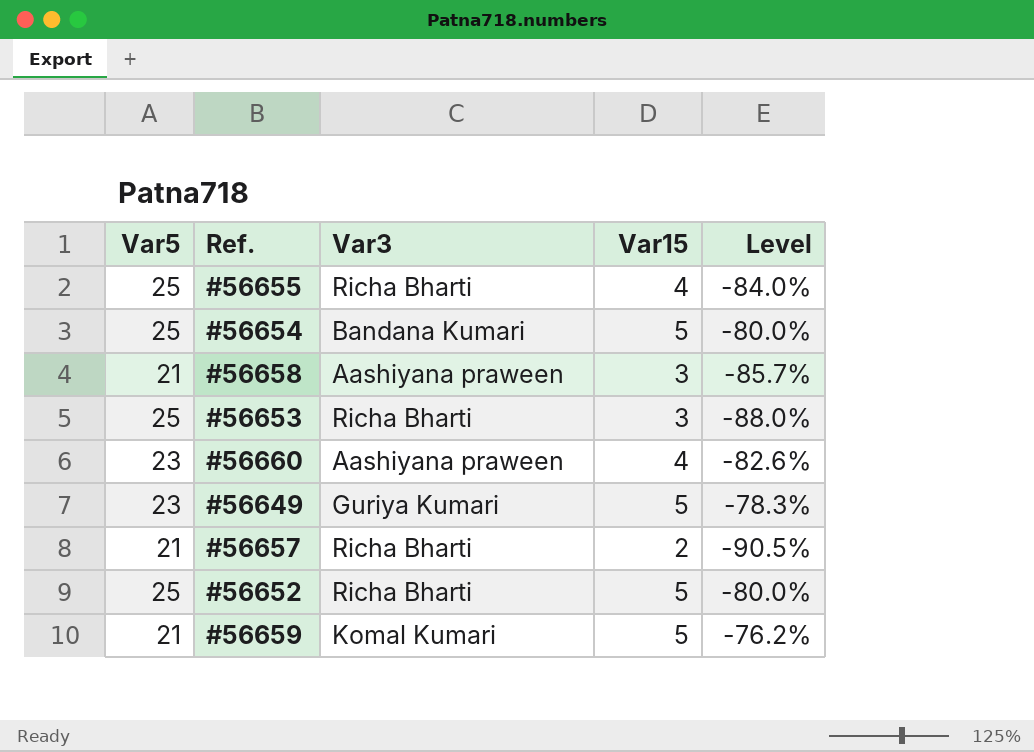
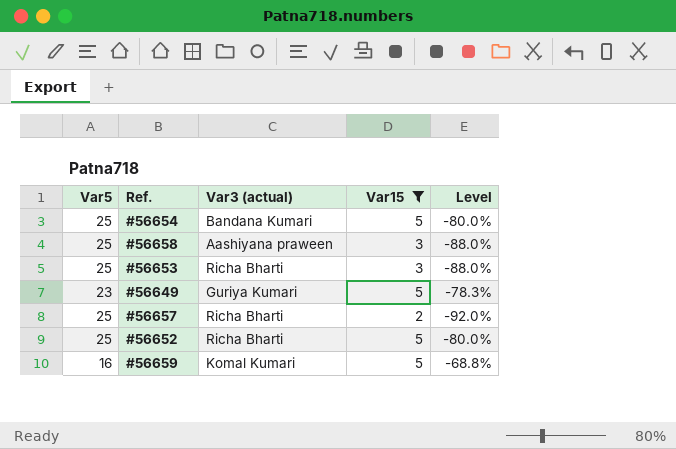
filter: none -> Var15 != 4
column name: Var3 -> Var3 (actual)
#56658 | Var5: 21 -> 25
#56658 | Level: -85.7% -> -88.0%
#56657 | Var5: 21 -> 25
#56657 | Level: -90.5% -> -92.0%
#56659 | Var5: 21 -> 16
#56659 | Level: -76.2% -> -68.8%

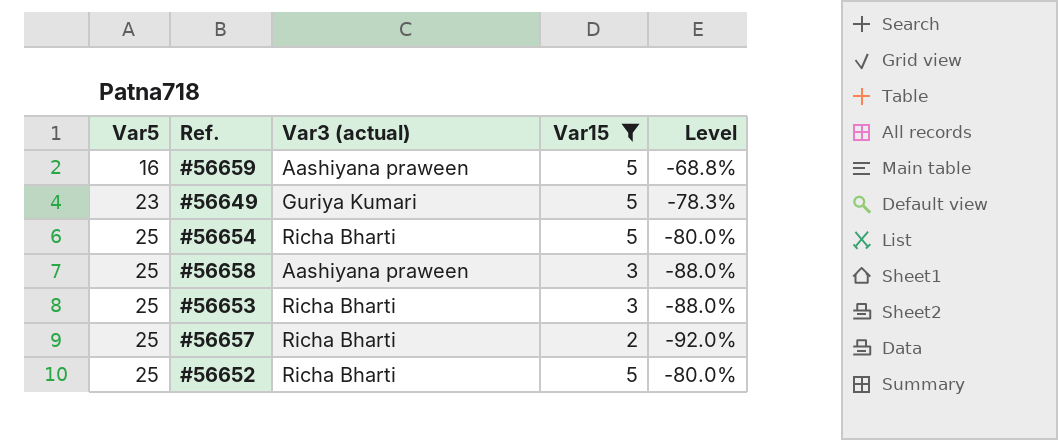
row order: none -> Var5 ascending
#56659 | Var3 (actual): Komal Kumari -> Aashiyana praween
#56654 | Var3 (actual): Bandana Kumari -> Richa Bharti

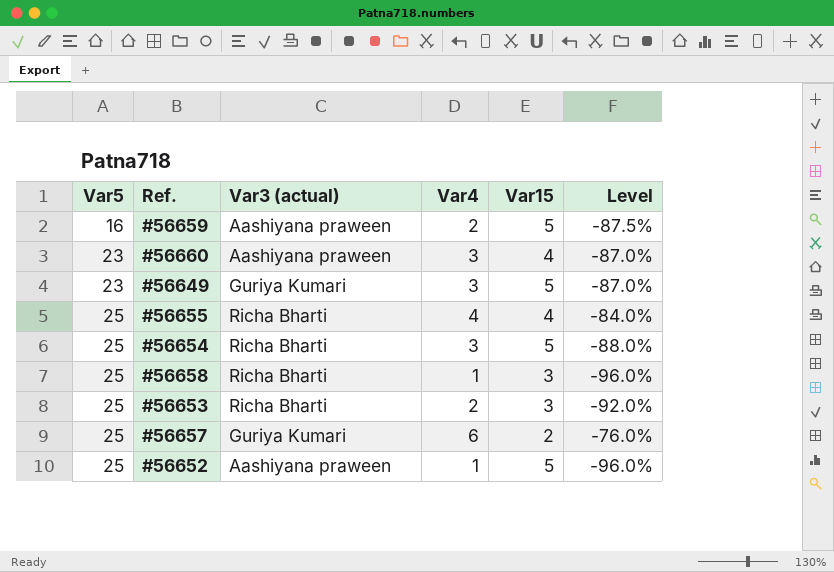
filter: Var15 != 4 -> none
column Var4 | position: none -> 4
column Level | formula: ([Var15] - [Var5]) / [Var5] -> ([Var4] - [Var5]) / [Var5]
#56658 | Var3 (actual): Aashiyana praween -> Richa Bharti
#56657 | Var3 (actual): Richa Bharti -> Guriya Kumari
#56652 | Var3 (actual): Richa Bharti -> Aashiyana praween

